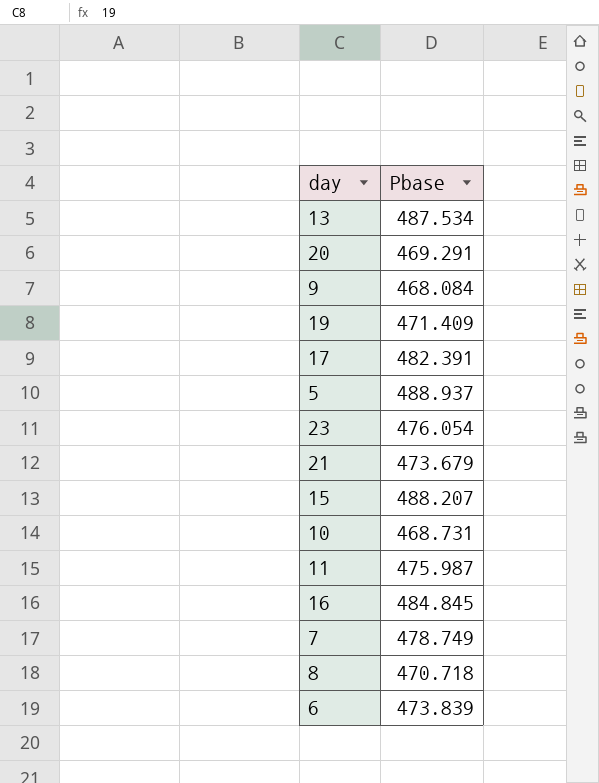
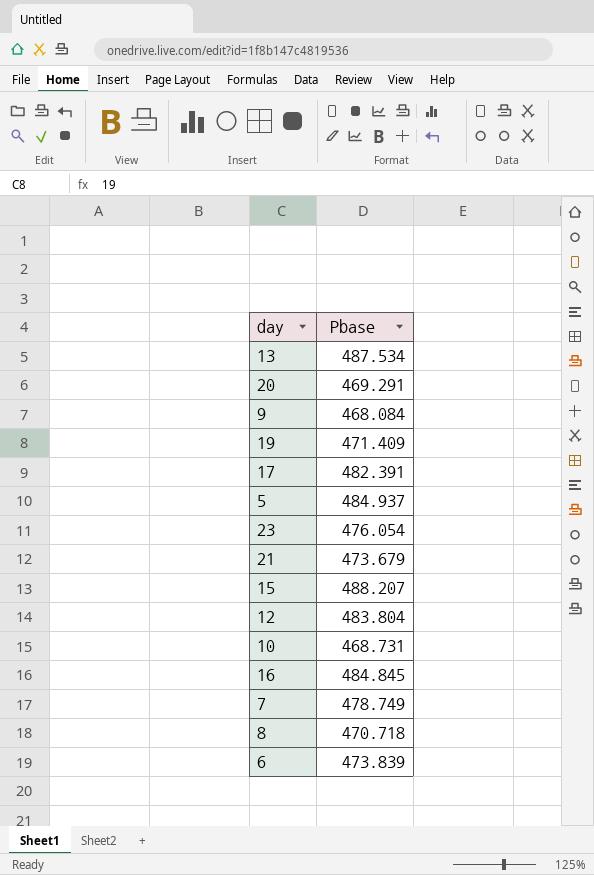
row 11: 475.987 -> none
5 | Pbase: 488.937 -> 484.937
row 12: none -> 483.804

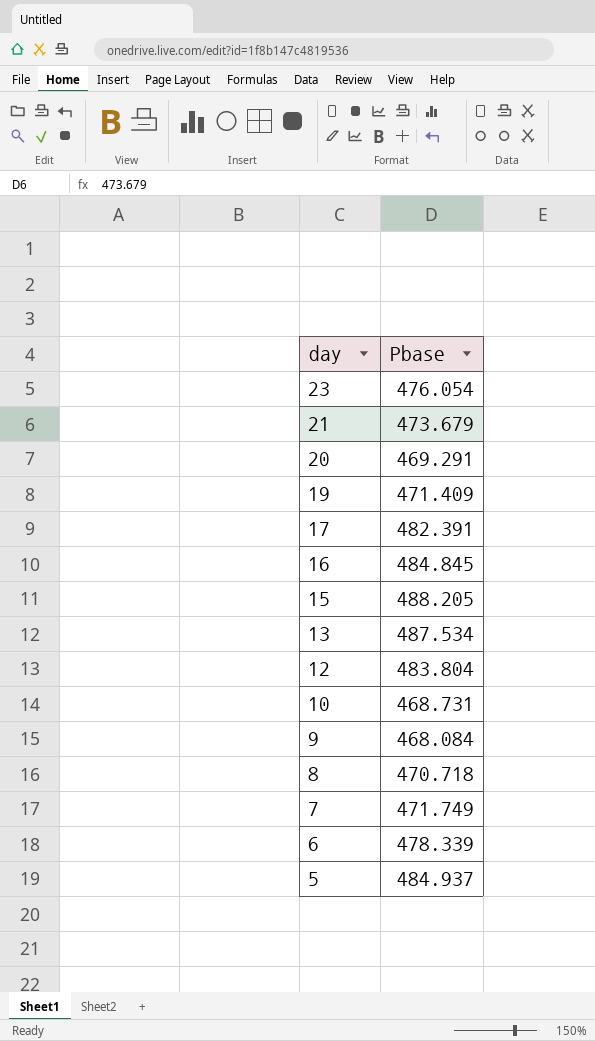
row order: none -> day descending
15 | Pbase: 488.207 -> 488.205
7 | Pbase: 478.749 -> 471.749
6 | Pbase: 473.839 -> 478.339

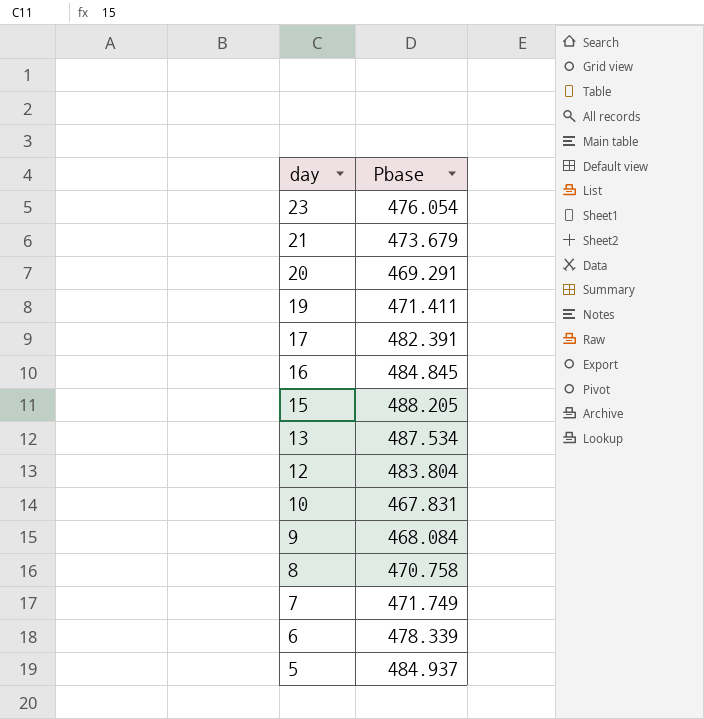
19 | Pbase: 471.409 -> 471.411
10 | Pbase: 468.731 -> 467.831
8 | Pbase: 470.718 -> 470.758

